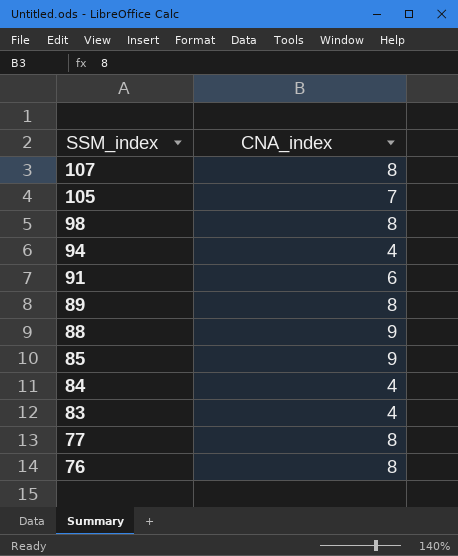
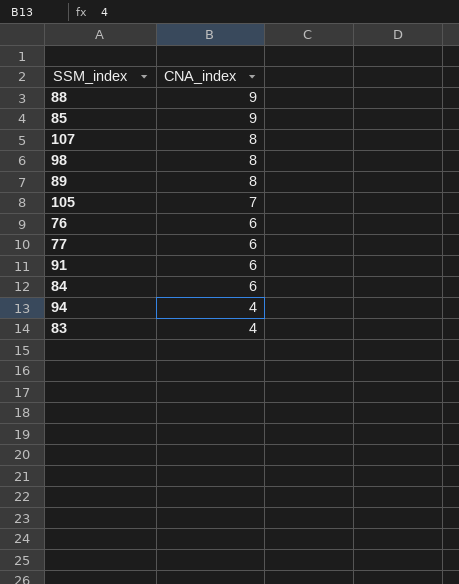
row order: SSM_index descending -> CNA_index descending
76 | CNA_index: 8 -> 6
77 | CNA_index: 8 -> 6
84 | CNA_index: 4 -> 6

